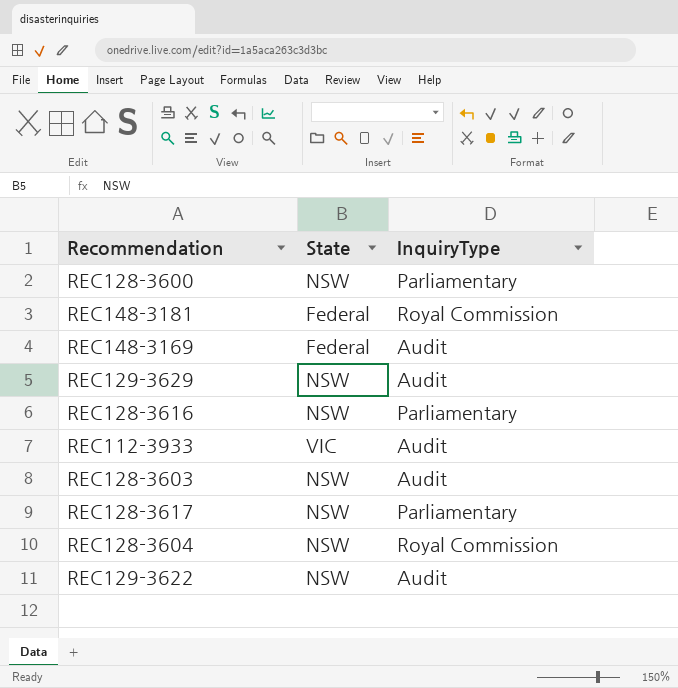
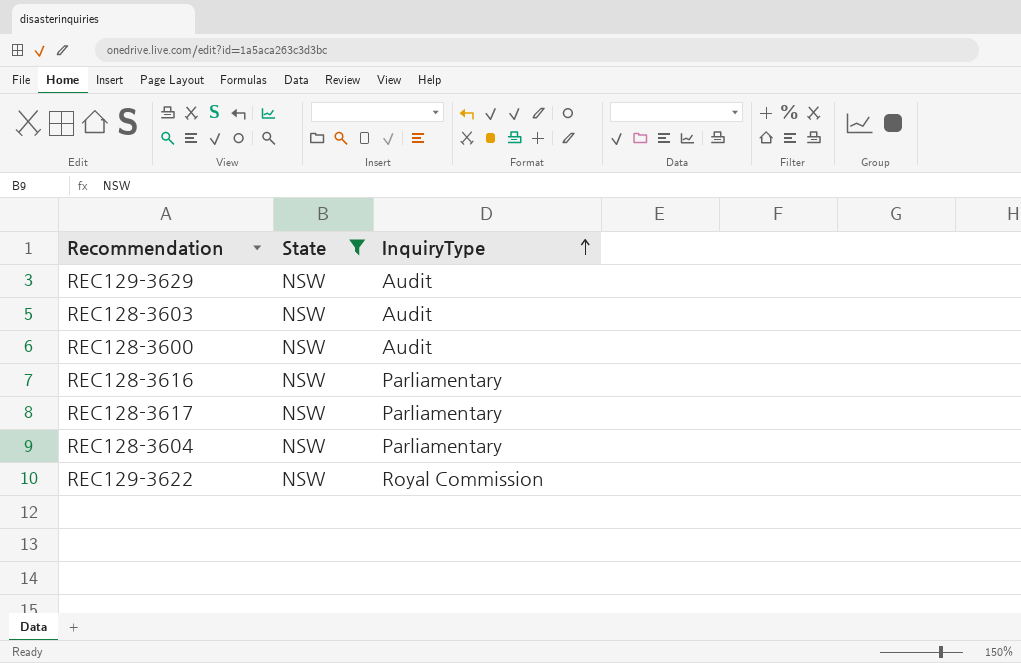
filter: none -> State = NSW
row order: none -> InquiryType ascending
REC128-3600 | InquiryType: Parliamentary -> Audit
REC128-3604 | InquiryType: Royal Commission -> Parliamentary
REC129-3622 | InquiryType: Audit -> Royal Commission

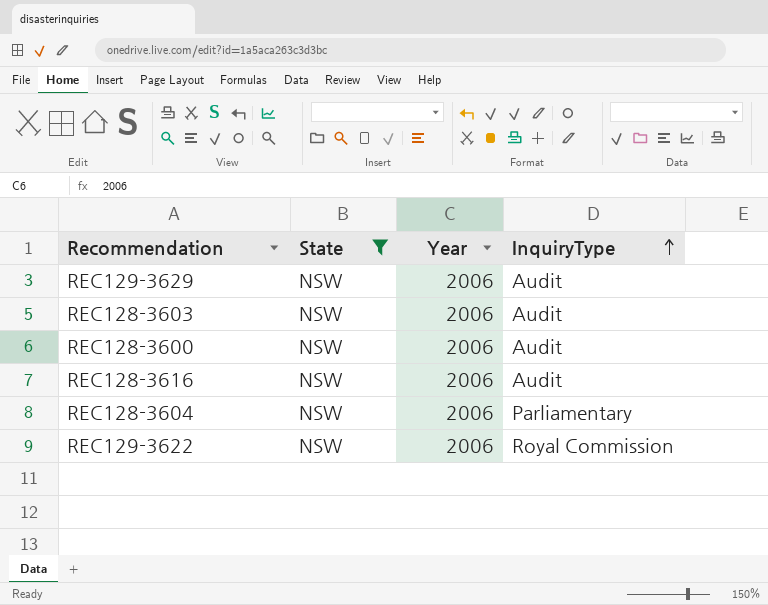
column Year | position: none -> 3
row REC128-3617: NSW | Parliamentary -> none
REC128-3616 | InquiryType: Parliamentary -> Audit

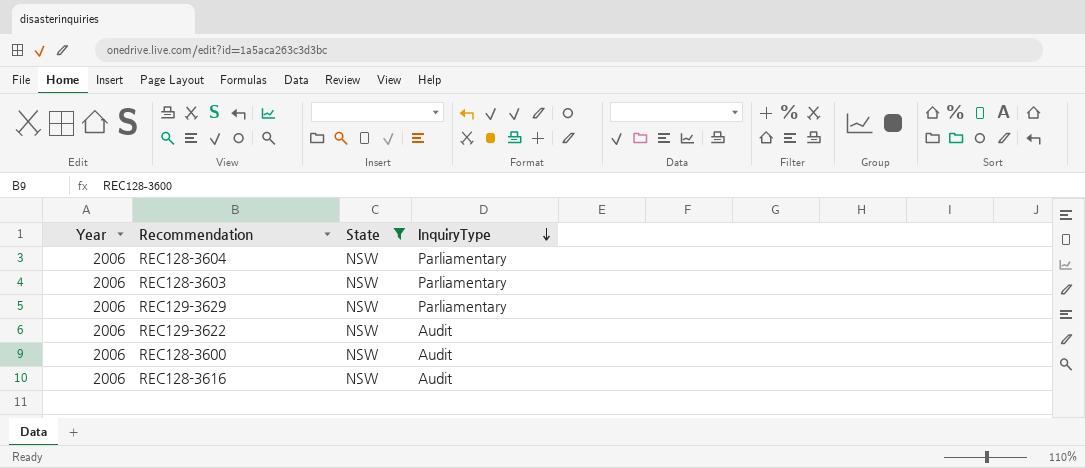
row order: InquiryType ascending -> InquiryType descending
column Year | position: 3 -> 1
REC128-3603 | InquiryType: Audit -> Parliamentary
REC129-3629 | InquiryType: Audit -> Parliamentary
REC129-3622 | InquiryType: Royal Commission -> Audit

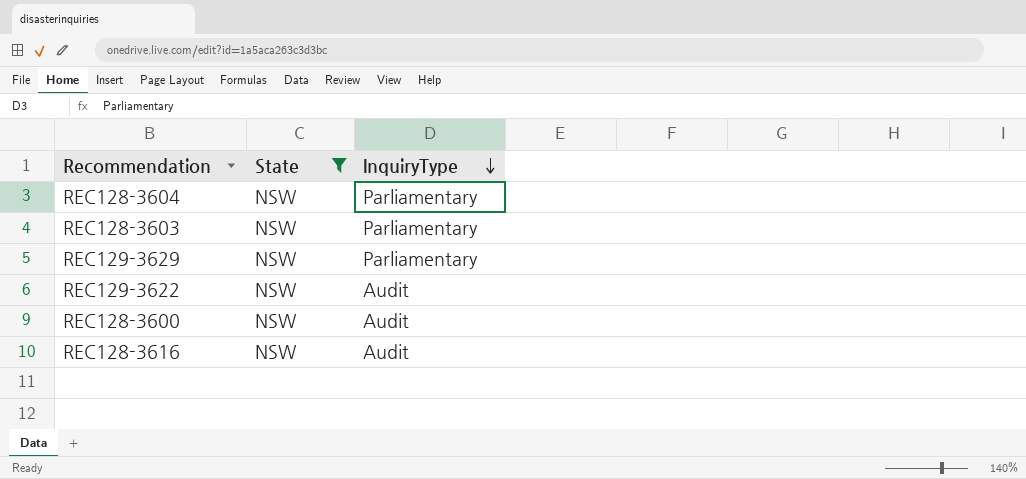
column Year | position: 1 -> none

